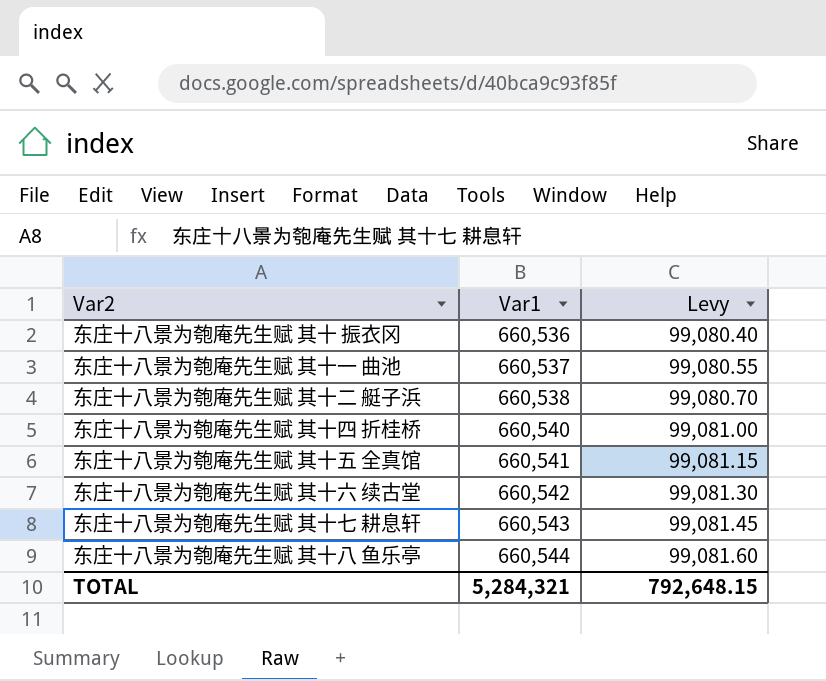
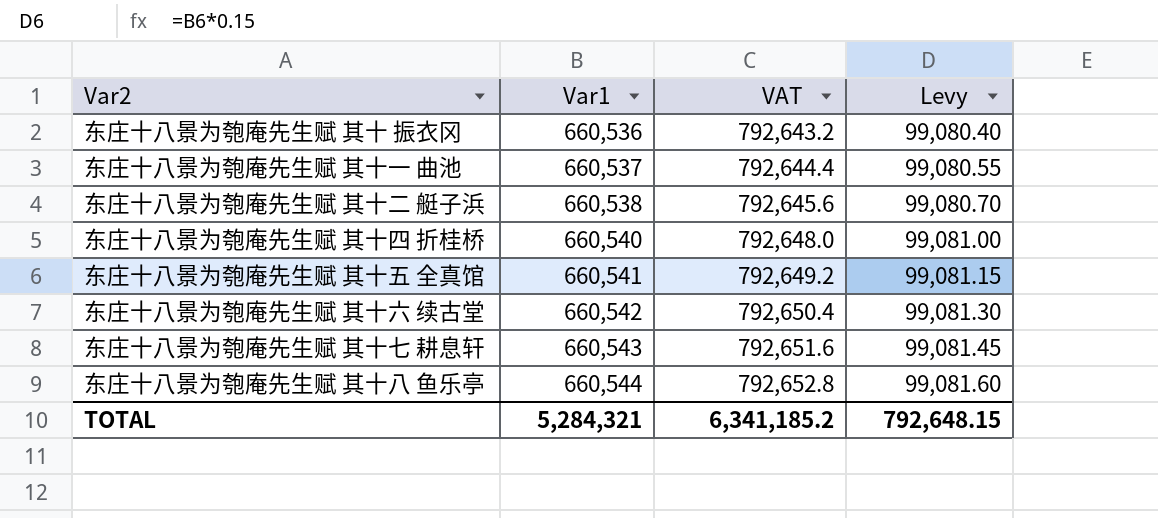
column VAT | formula: none -> [Var1] * 1.2

